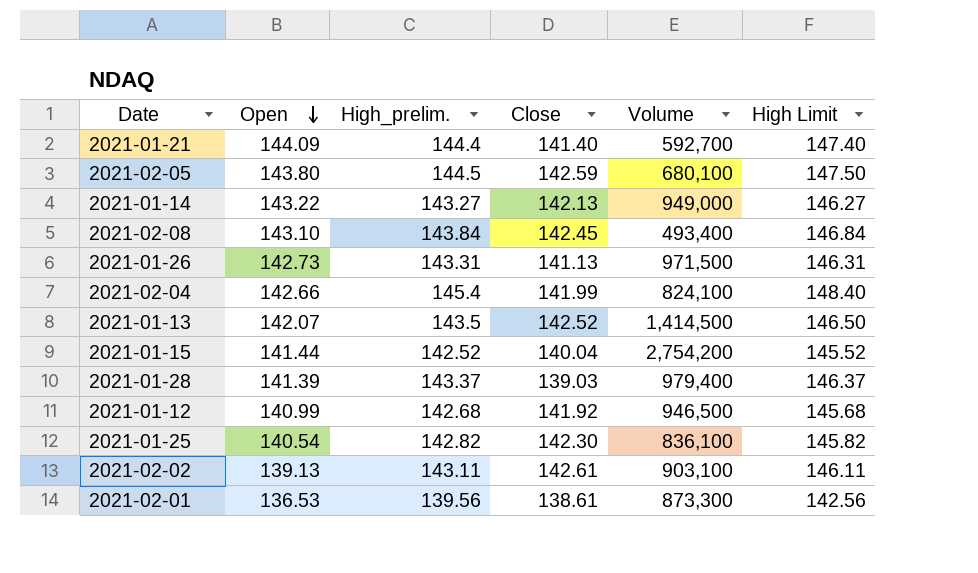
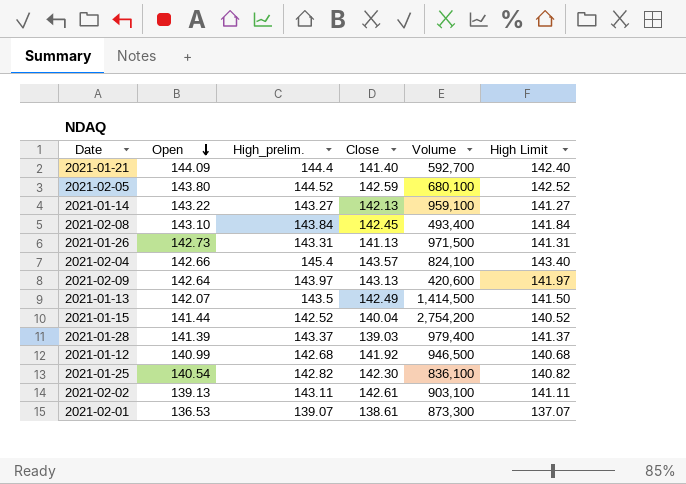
column High Limit | formula: [High_prelim.] + 3 -> [High_prelim.] - 2
2021-02-05 | High_prelim.: 144.5 -> 144.52
2021-01-14 | Volume: 949,000 -> 959,100
2021-02-04 | Close: 141.99 -> 143.57
row 2021-02-09: none -> 142.64 | 143.97 | 143.13 | 420,600 | 141.97
2021-01-13 | Close: 142.52 -> 142.49
2021-02-01 | High_prelim.: 139.56 -> 139.07

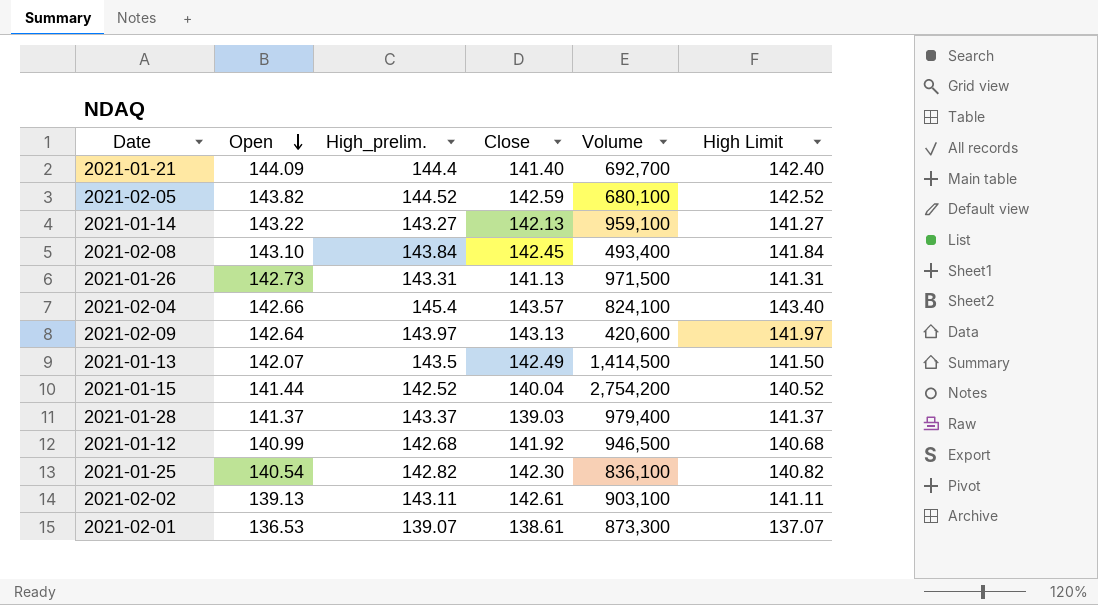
2021-01-21 | Volume: 592,700 -> 692,700
2021-02-05 | Open: 143.80 -> 143.82
2021-01-28 | Open: 141.39 -> 141.37

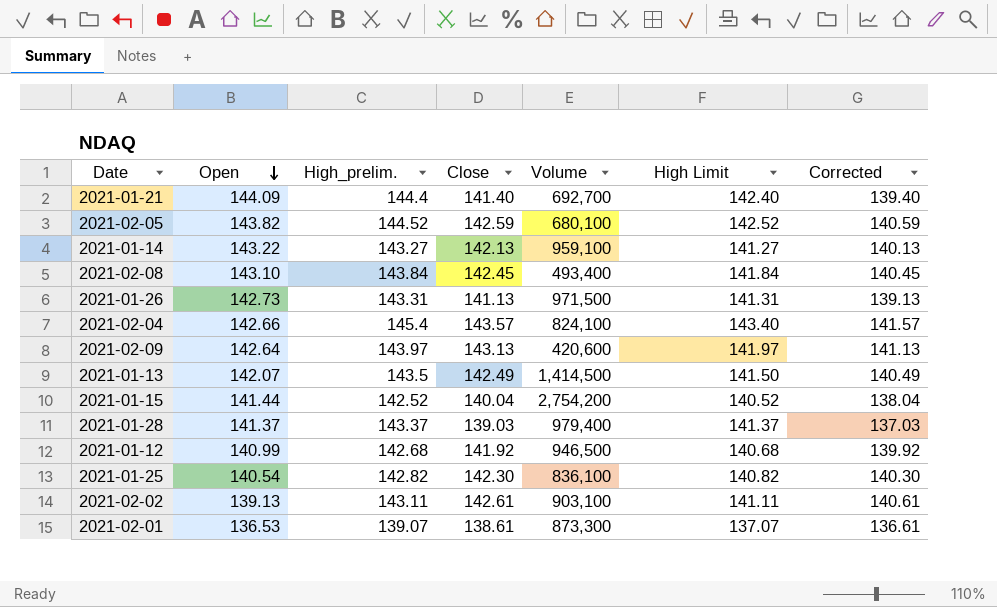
column Corrected | formula: none -> [Close] - 2

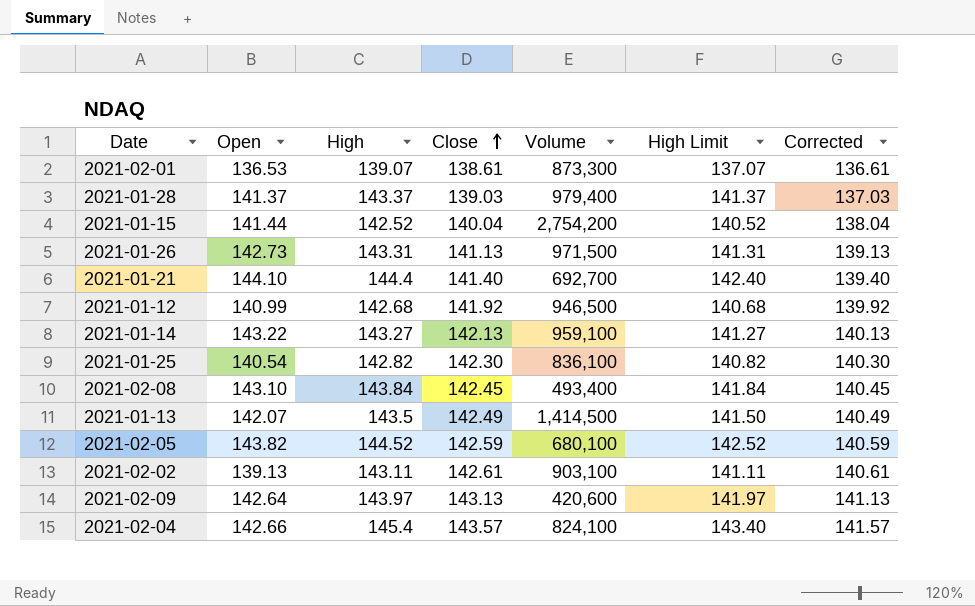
row order: Open descending -> Close ascending
column name: High_prelim. -> High
2021-01-21 | Open: 144.09 -> 144.10

